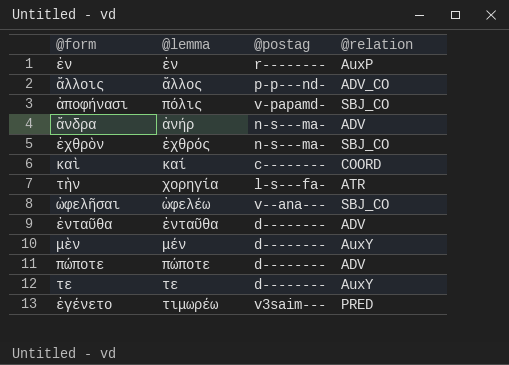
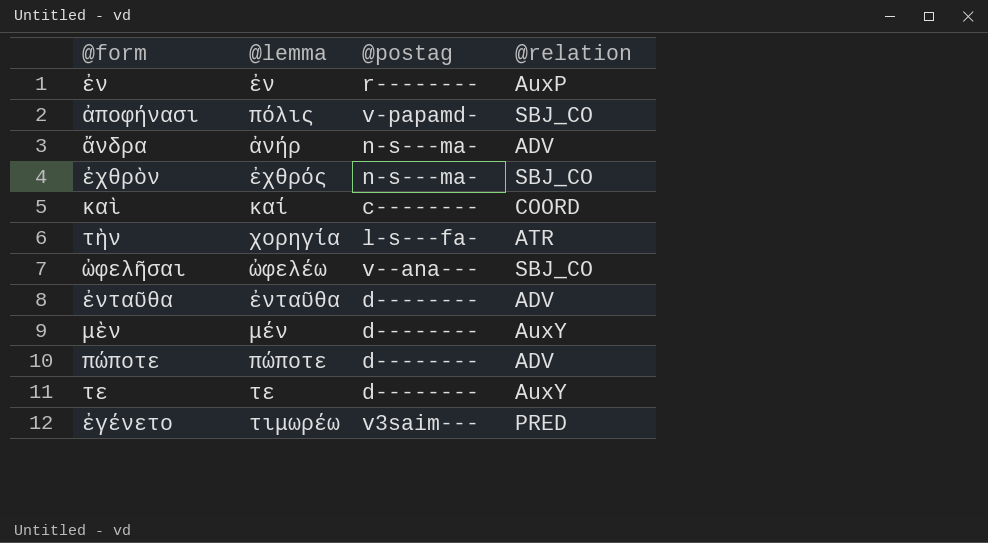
row ἄλλοις: ἄλλος | p-p---nd- | ADV_CO -> none

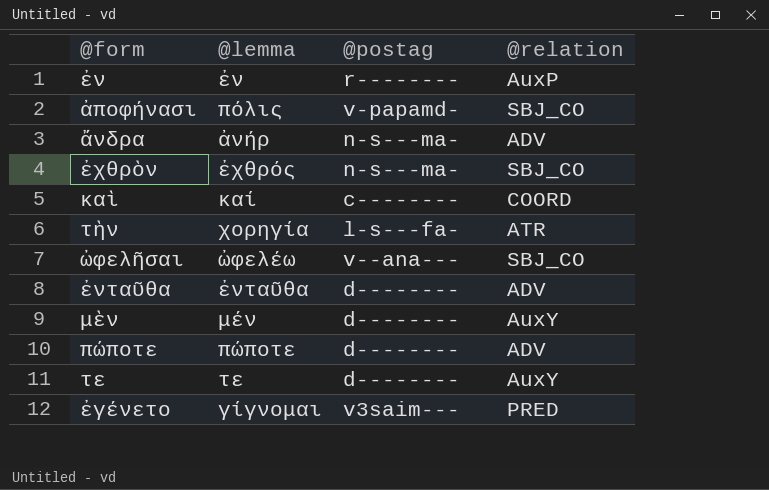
ἐγένετο | @lemma: τιμωρέω -> γίγνομαι

